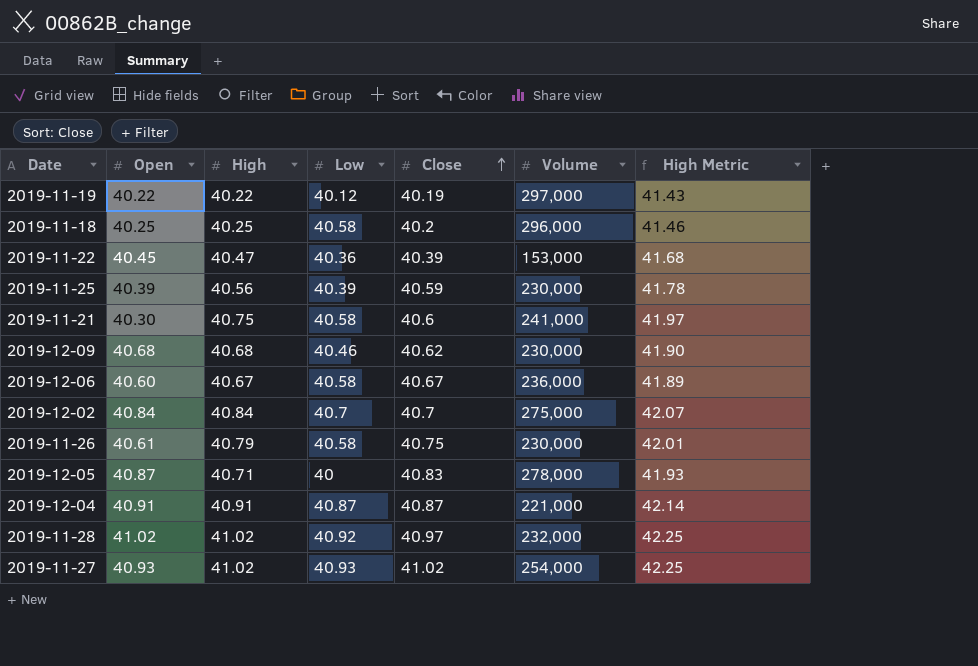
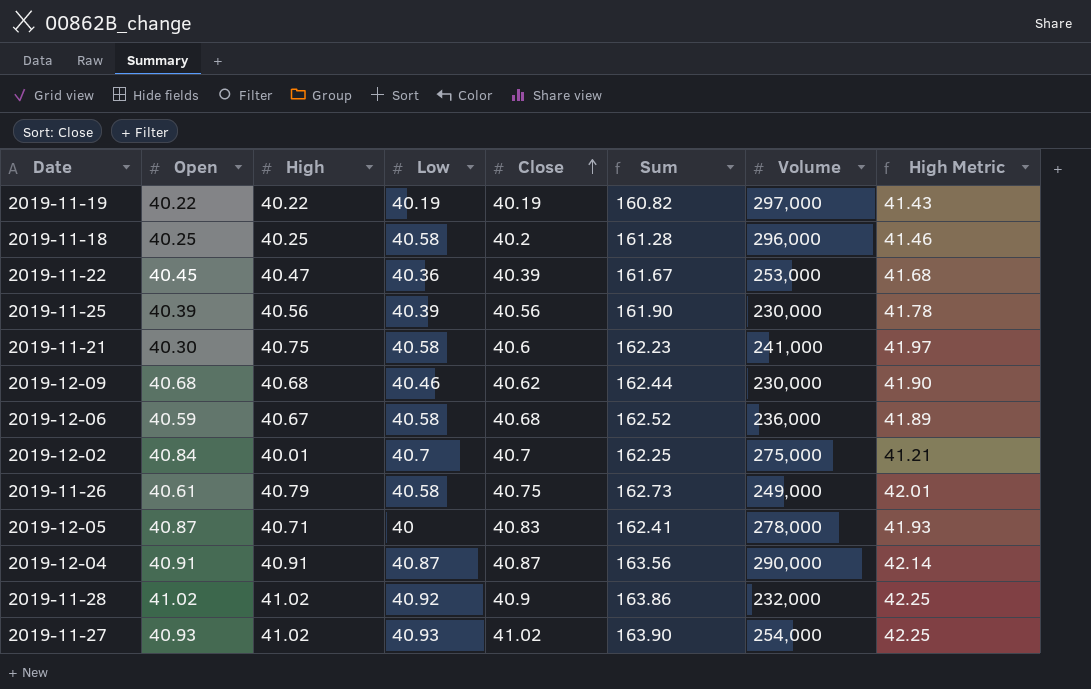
column Sum | formula: none -> [Open] + [High] + [Low] + [Close]
2019-11-19 | Low: 40.12 -> 40.19
2019-11-22 | Volume: 153,000 -> 253,000
2019-11-25 | Close: 40.59 -> 40.56
2019-12-06 | Open: 40.60 -> 40.59
2019-12-06 | Close: 40.67 -> 40.68
2019-12-02 | High: 40.84 -> 40.01
2019-12-02 | High Metric: 42.07 -> 41.21
2019-11-26 | Volume: 230,000 -> 249,000
2019-12-04 | Volume: 221,000 -> 290,000
2019-11-28 | Close: 40.97 -> 40.9

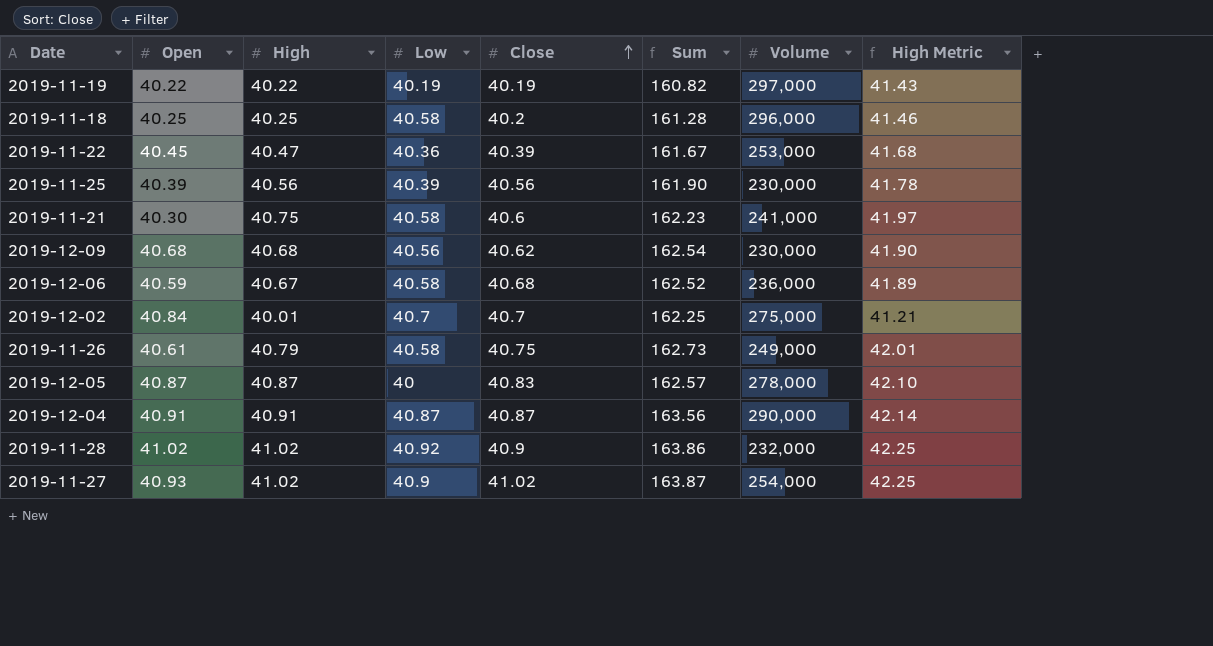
2019-12-09 | Low: 40.46 -> 40.56
2019-12-09 | Sum: 162.44 -> 162.54
2019-12-05 | High: 40.71 -> 40.87
2019-12-05 | Sum: 162.41 -> 162.57
2019-12-05 | High Metric: 41.93 -> 42.10
2019-11-27 | Low: 40.93 -> 40.9
2019-11-27 | Sum: 163.90 -> 163.87

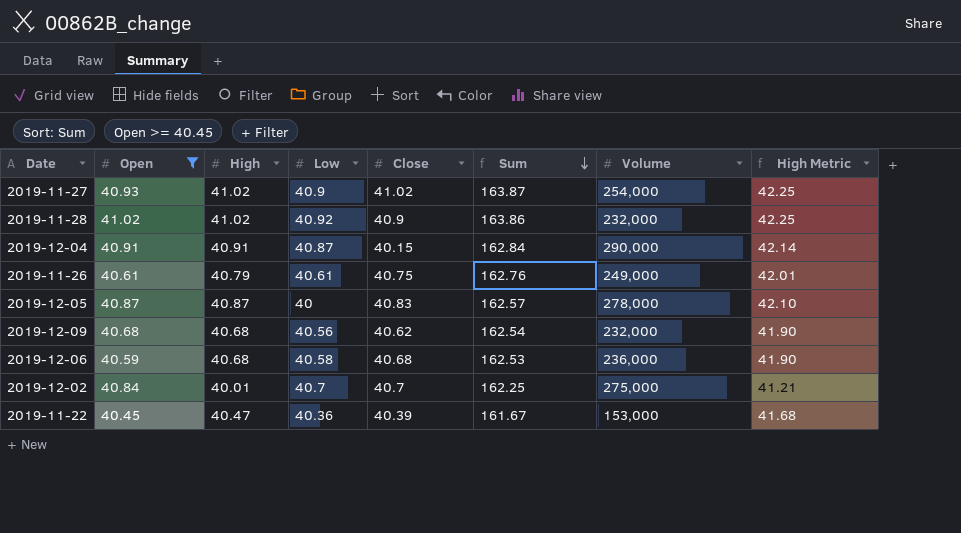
filter: none -> Open >= 40.45
row order: Close ascending -> Sum descending
2019-12-04 | Close: 40.87 -> 40.15
2019-12-04 | Sum: 163.56 -> 162.84
2019-11-26 | Low: 40.58 -> 40.61
2019-11-26 | Sum: 162.73 -> 162.76
2019-12-09 | Volume: 230,000 -> 232,000
2019-12-06 | High: 40.67 -> 40.68
2019-12-06 | Sum: 162.52 -> 162.53
2019-12-06 | High Metric: 41.89 -> 41.90
2019-11-22 | Volume: 253,000 -> 153,000

